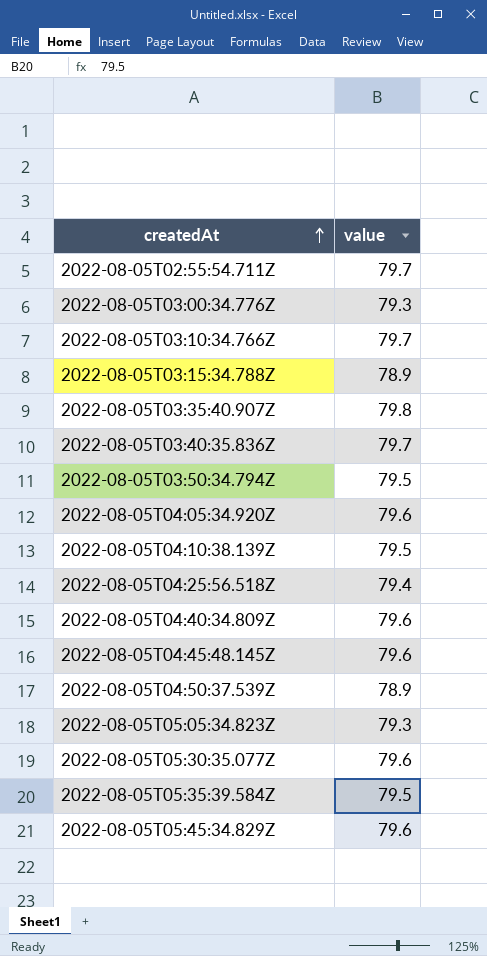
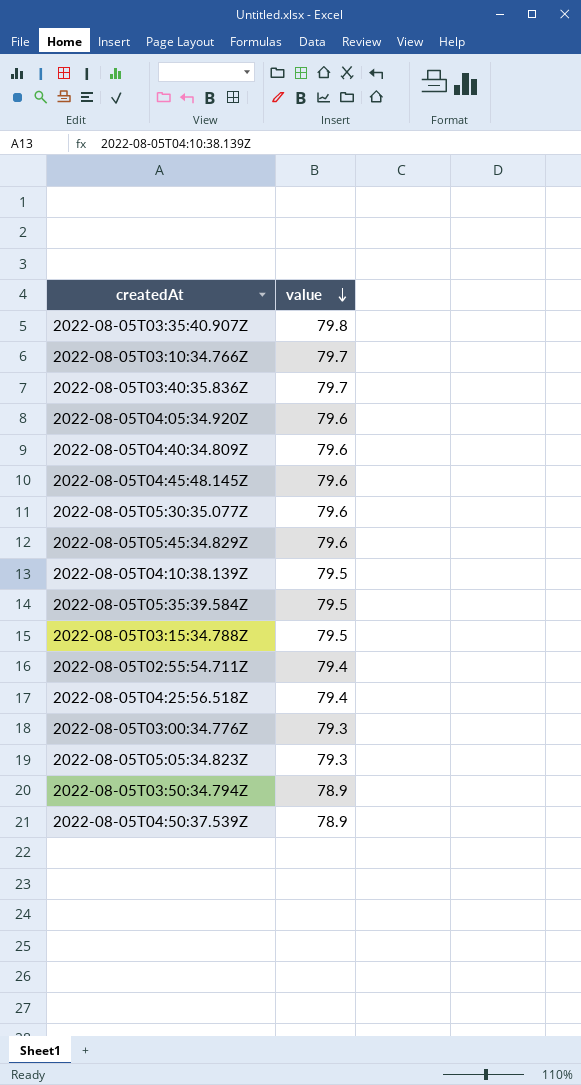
row order: createdAt ascending -> value descending
2022-08-05T03:15:34.788Z | value: 78.9 -> 79.5
2022-08-05T02:55:54.711Z | value: 79.7 -> 79.4
2022-08-05T03:50:34.794Z | value: 79.5 -> 78.9

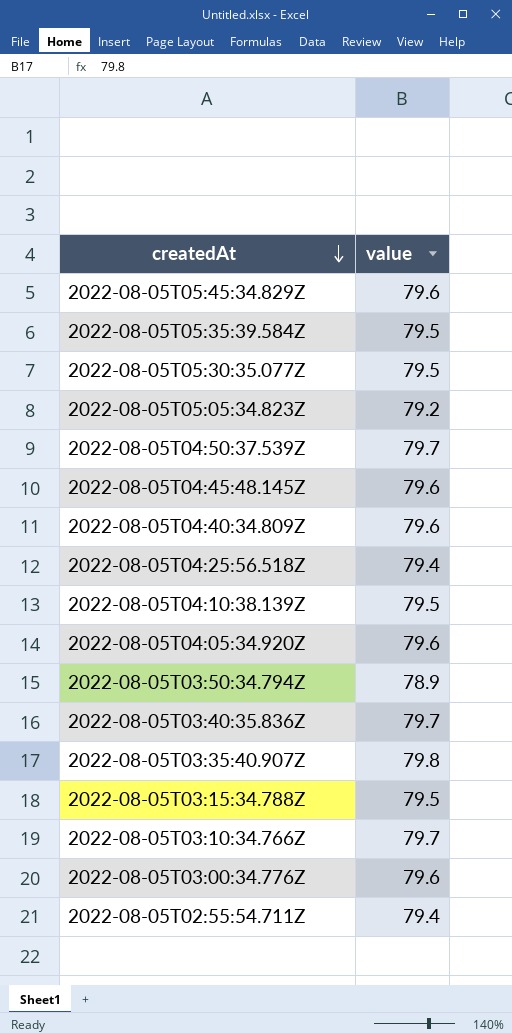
row order: value descending -> createdAt descending
2022-08-05T05:30:35.077Z | value: 79.6 -> 79.5
2022-08-05T05:05:34.823Z | value: 79.3 -> 79.2
2022-08-05T04:50:37.539Z | value: 78.9 -> 79.7
2022-08-05T03:00:34.776Z | value: 79.3 -> 79.6

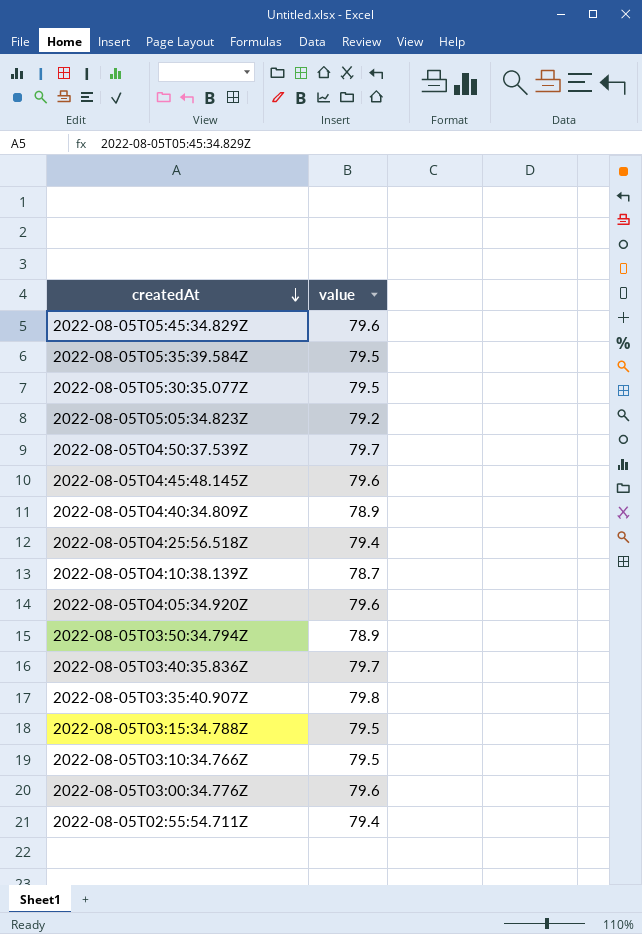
2022-08-05T04:40:34.809Z | value: 79.6 -> 78.9
2022-08-05T04:10:38.139Z | value: 79.5 -> 78.7
2022-08-05T03:10:34.766Z | value: 79.7 -> 79.5

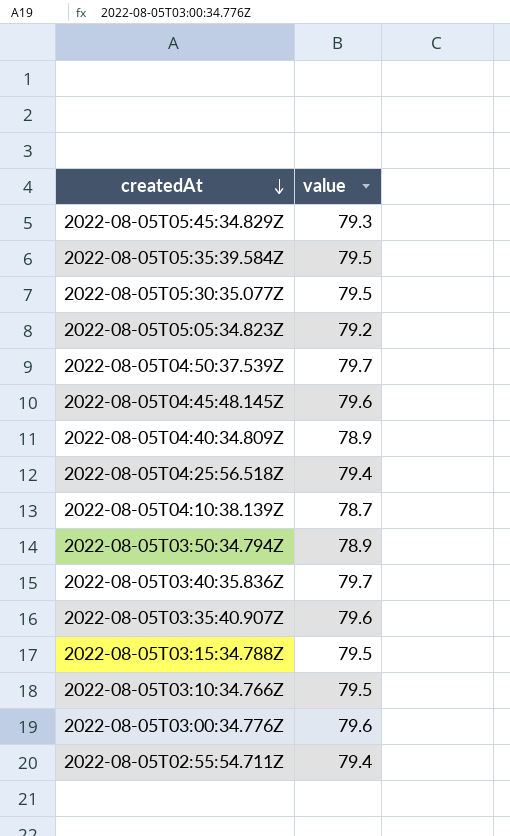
row 2022-08-05T04:05:34.920Z: 79.6 -> none
2022-08-05T05:45:34.829Z | value: 79.6 -> 79.3
2022-08-05T03:35:40.907Z | value: 79.8 -> 79.6

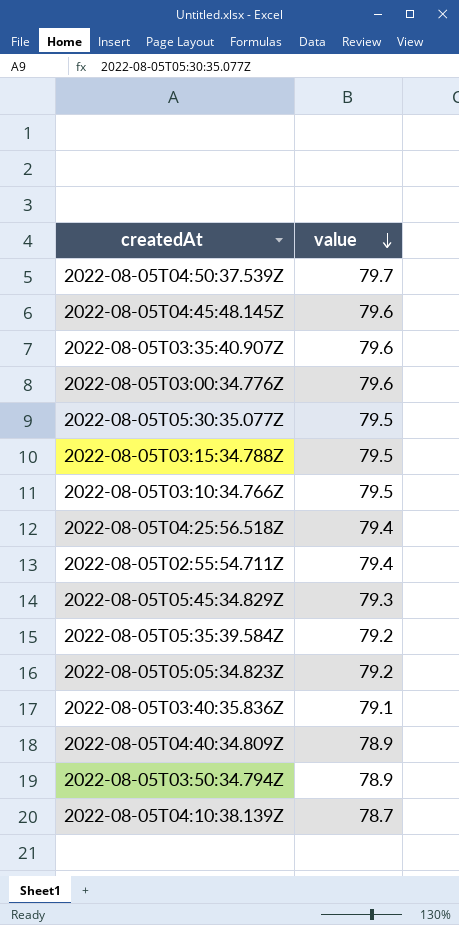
row order: createdAt descending -> value descending
2022-08-05T05:35:39.584Z | value: 79.5 -> 79.2
2022-08-05T03:40:35.836Z | value: 79.7 -> 79.1

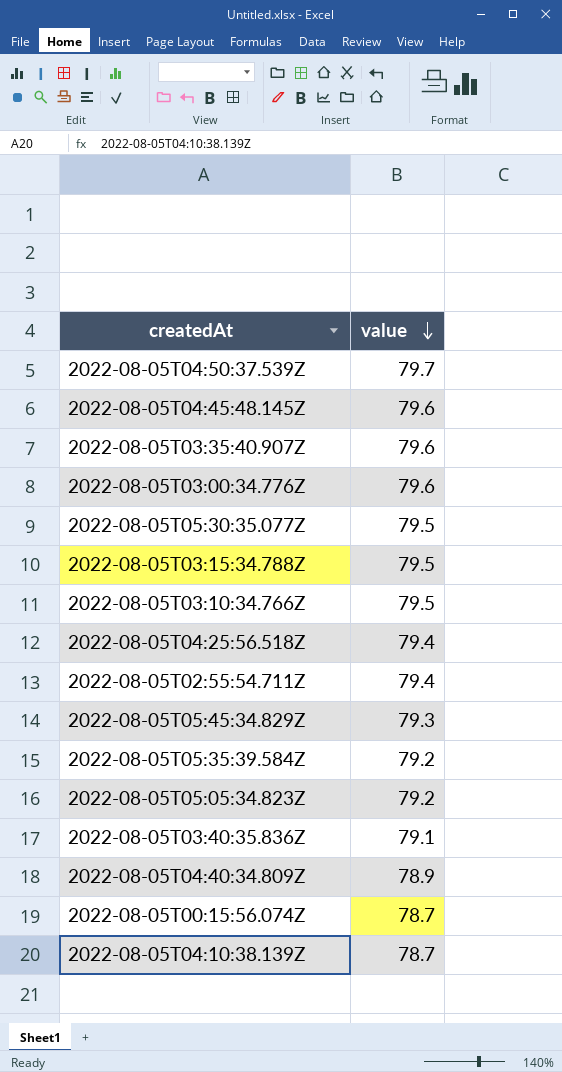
row 2022-08-05T03:50:34.794Z: 78.9 -> none
row 2022-08-05T00:15:56.074Z: none -> 78.7

